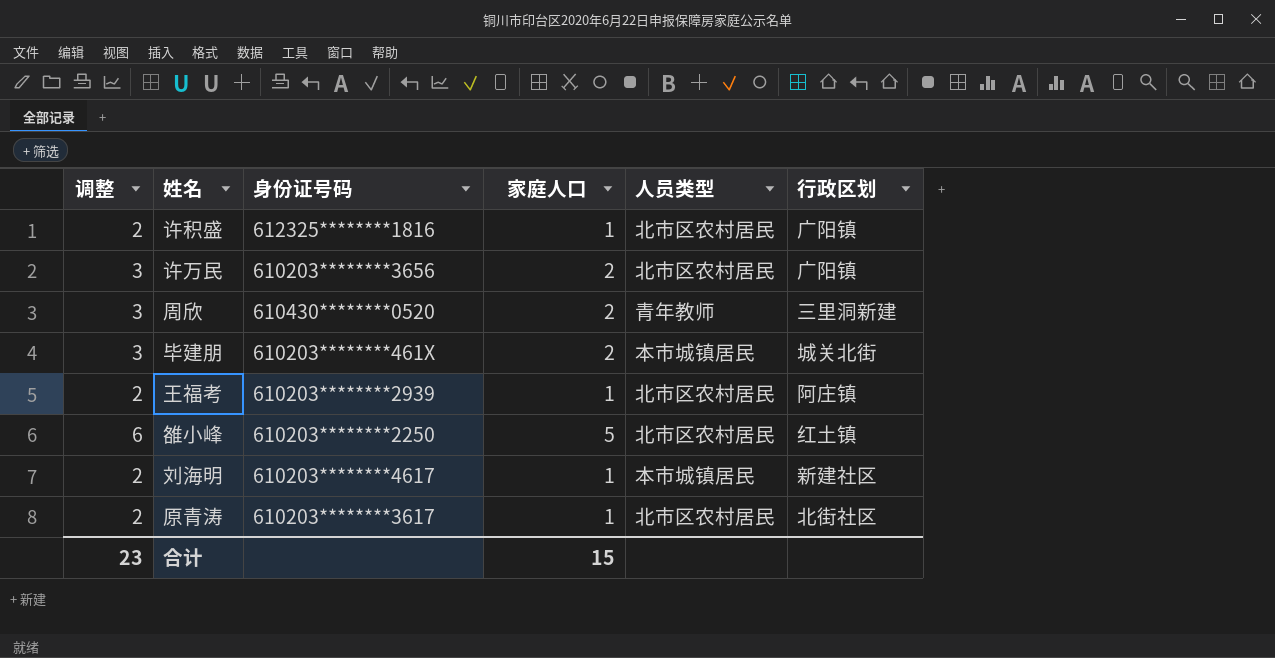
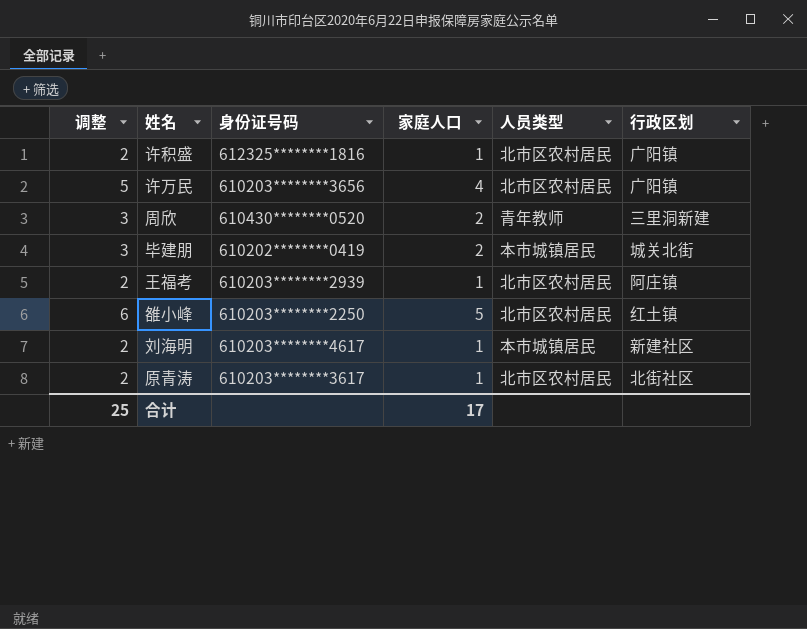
许万民 | 调整: 3 -> 5
许万民 | 家庭人口: 2 -> 4
毕建朋 | 身份证号码: 610203********461X -> 610202********0419
合计 | 调整: 23 -> 25
合计 | 家庭人口: 15 -> 17

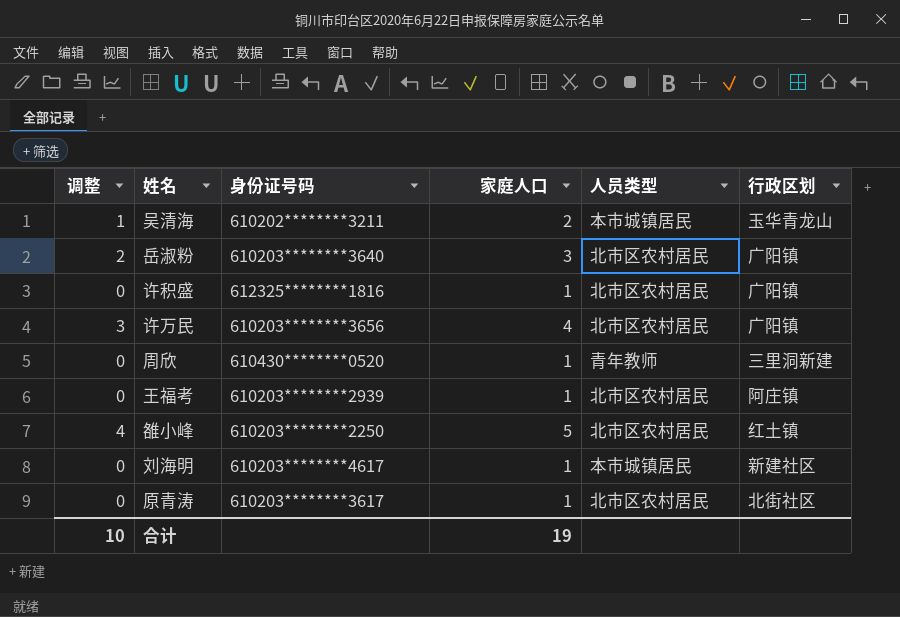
column 调整 | formula: [家庭人口] + 1 -> [家庭人口] - 1
row 毕建朋: 3 | 610202********0419 | 2 | 本市城镇居民 | 城关北街 -> none
row 吴清海: none -> 1 | 610202********3211 | 2 | 本市城镇居民 | 玉华青龙山
row 岳淑粉: none -> 2 | 610203********3640 | 3 | 北市区农村居民 | 广阳镇
周欣 | 家庭人口: 2 -> 1
合计 | 调整: 25 -> 10
合计 | 家庭人口: 17 -> 19

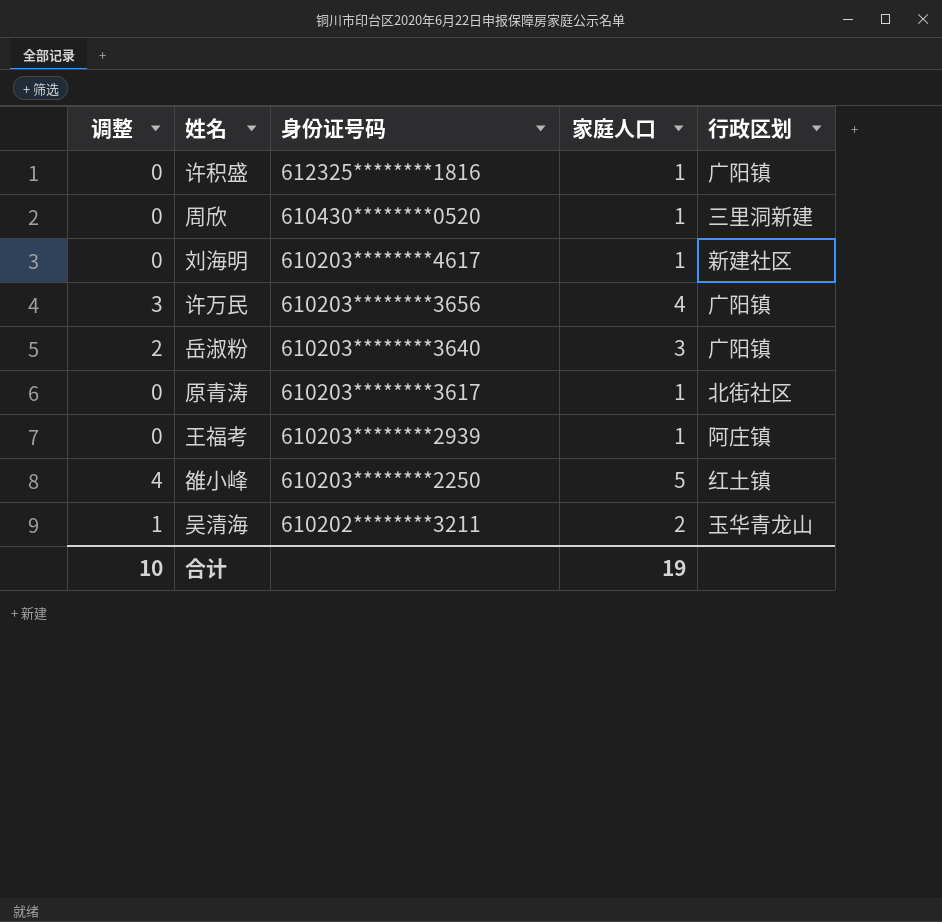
row order: none -> 身份证号码 descending
column 人员类型 | position: 5 -> none

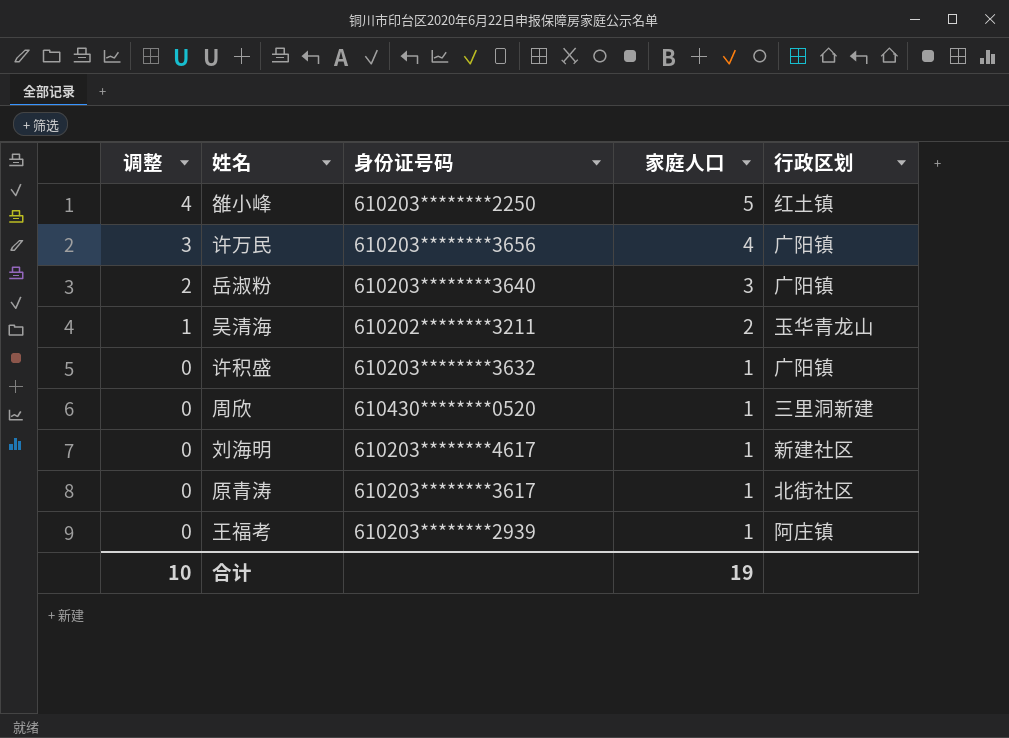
row order: 身份证号码 descending -> 调整 descending
许积盛 | 身份证号码: 612325********1816 -> 610203********3632

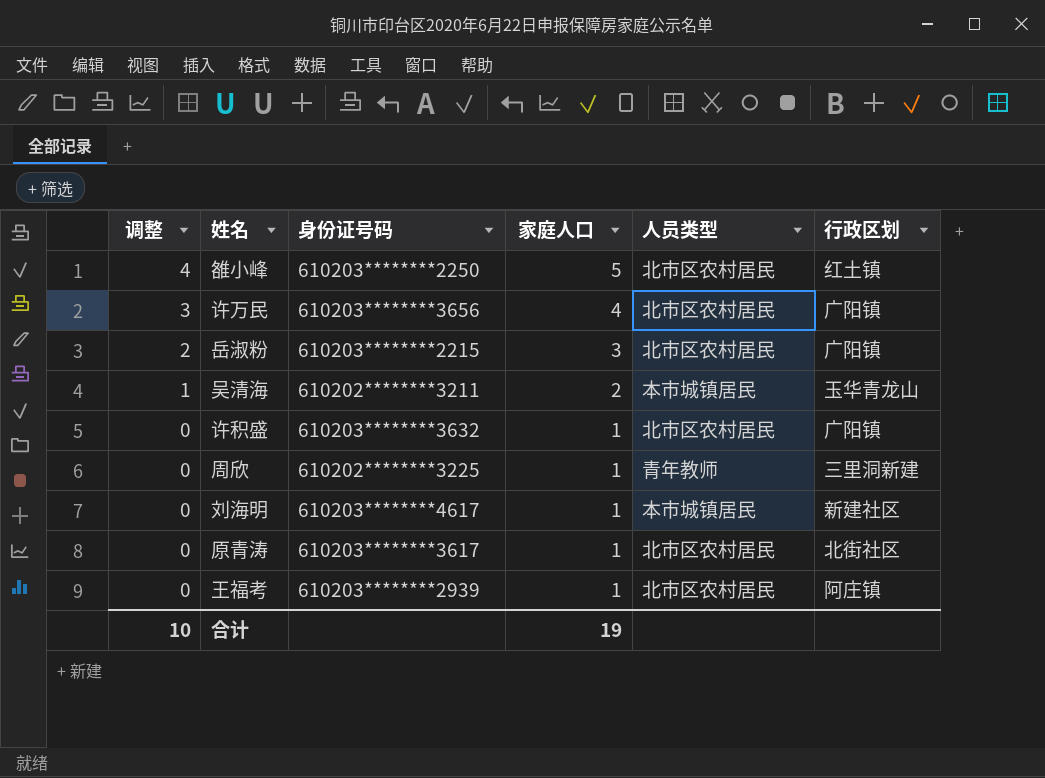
column 人员类型 | position: none -> 5
岳淑粉 | 身份证号码: 610203********3640 -> 610203********2215
周欣 | 身份证号码: 610430********0520 -> 610202********3225

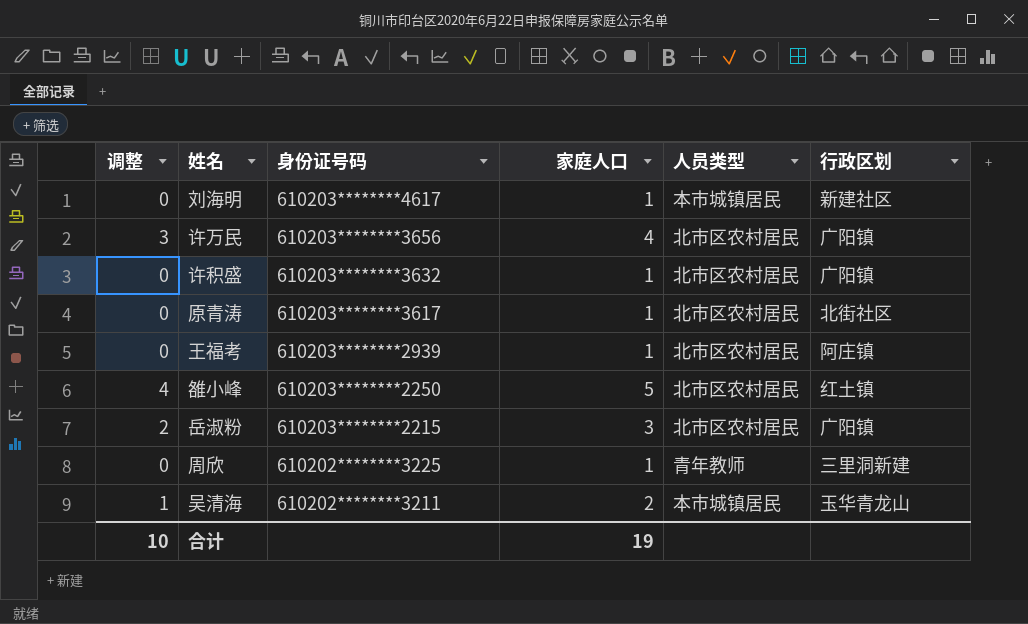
row order: 调整 descending -> 身份证号码 descending

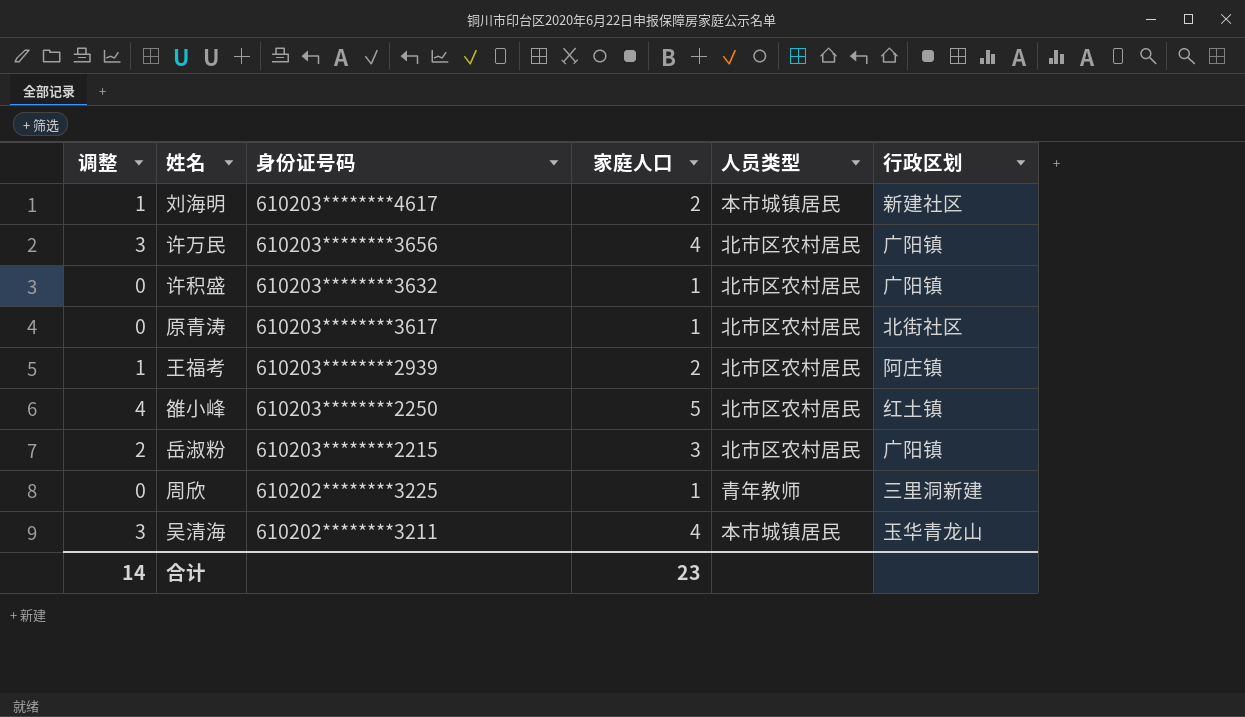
刘海明 | 调整: 0 -> 1
刘海明 | 家庭人口: 1 -> 2
王福考 | 调整: 0 -> 1
王福考 | 家庭人口: 1 -> 2
吴清海 | 调整: 1 -> 3
吴清海 | 家庭人口: 2 -> 4
合计 | 调整: 10 -> 14
合计 | 家庭人口: 19 -> 23

